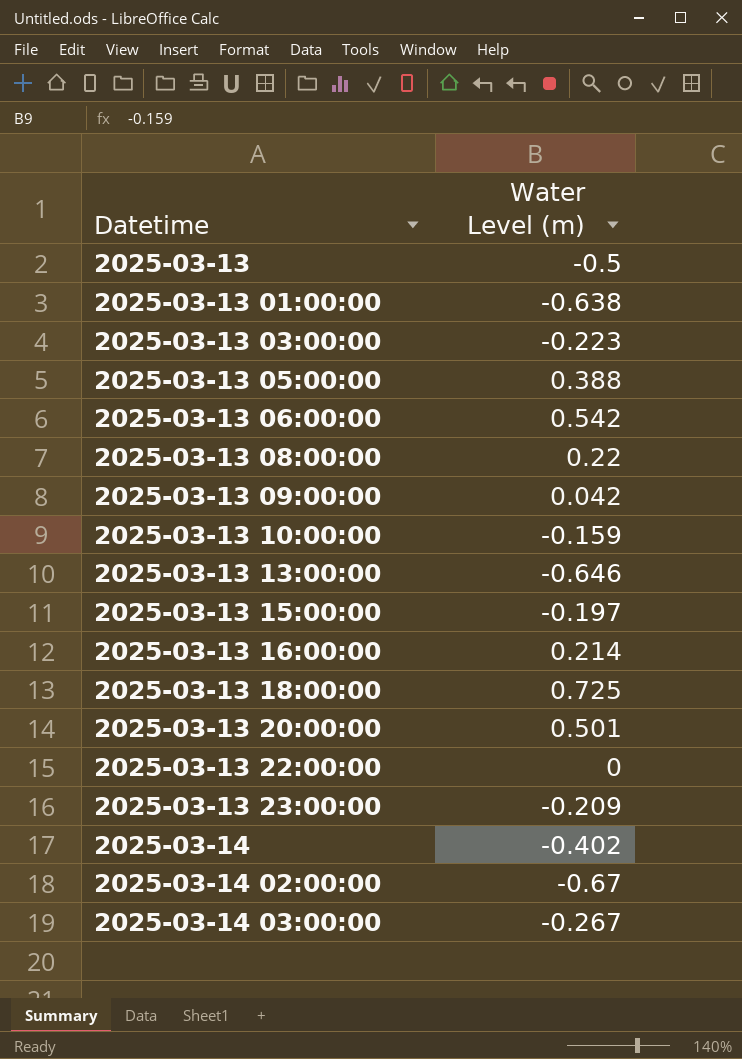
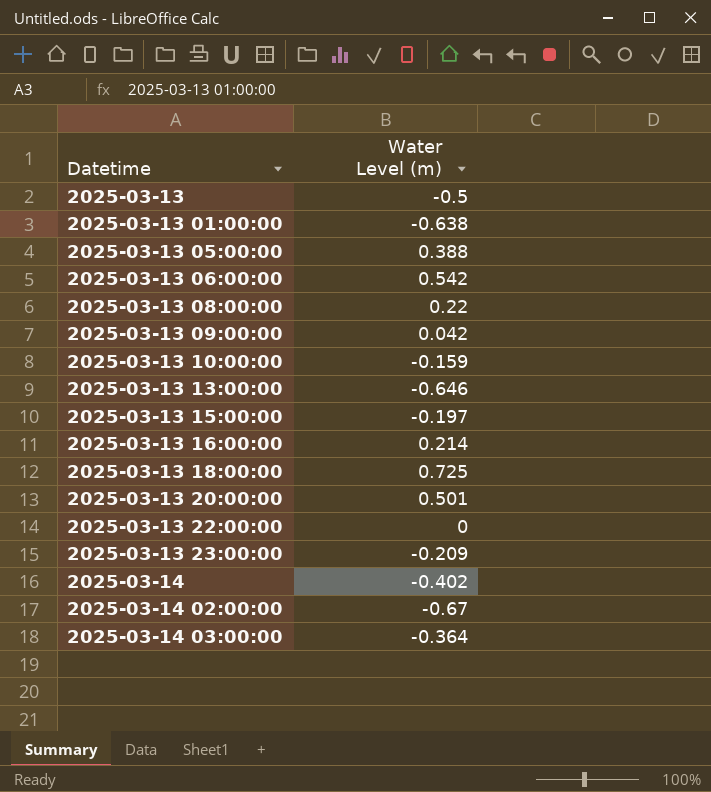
row 2025-03-13 03:00:00: -0.223 -> none
2025-03-14 03:00:00 | Water Level (m): -0.267 -> -0.364

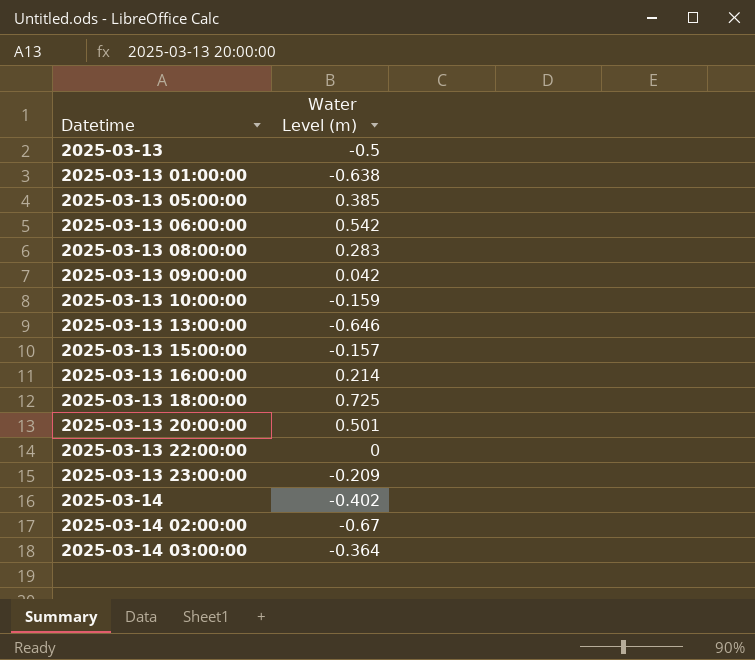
2025-03-13 05:00:00 | Water Level (m): 0.388 -> 0.385
2025-03-13 08:00:00 | Water Level (m): 0.22 -> 0.283
2025-03-13 15:00:00 | Water Level (m): -0.197 -> -0.157

